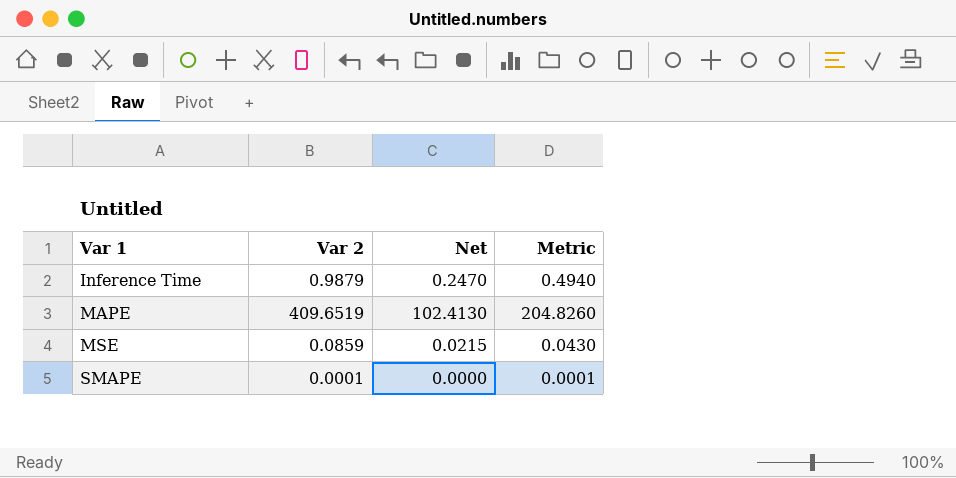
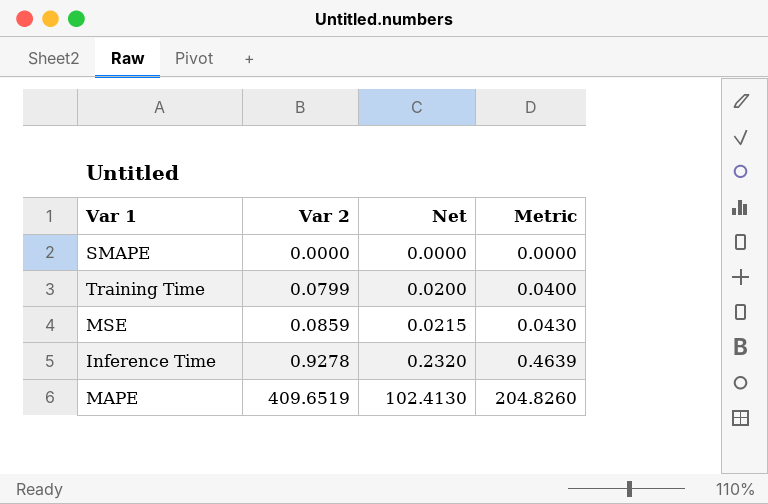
row order: Var 1 ascending -> Var 2 ascending
SMAPE | Var 2: 0.0001 -> 0.0000
SMAPE | Metric: 0.0001 -> 0.0000
row Training Time: none -> 0.0799 | 0.0200 | 0.0400
Inference Time | Var 2: 0.9879 -> 0.9278
Inference Time | Net: 0.2470 -> 0.2320
Inference Time | Metric: 0.4940 -> 0.4639

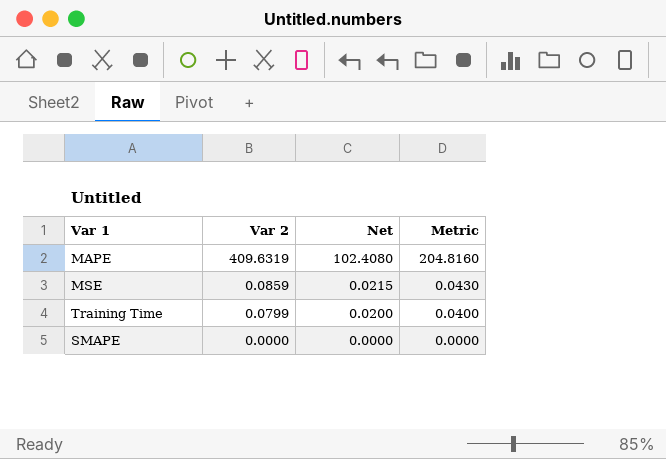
row order: Var 2 ascending -> Var 2 descending
row Inference Time: 0.9278 | 0.2320 | 0.4639 -> none
MAPE | Var 2: 409.6519 -> 409.6319
MAPE | Net: 102.4130 -> 102.4080
MAPE | Metric: 204.8260 -> 204.8160

